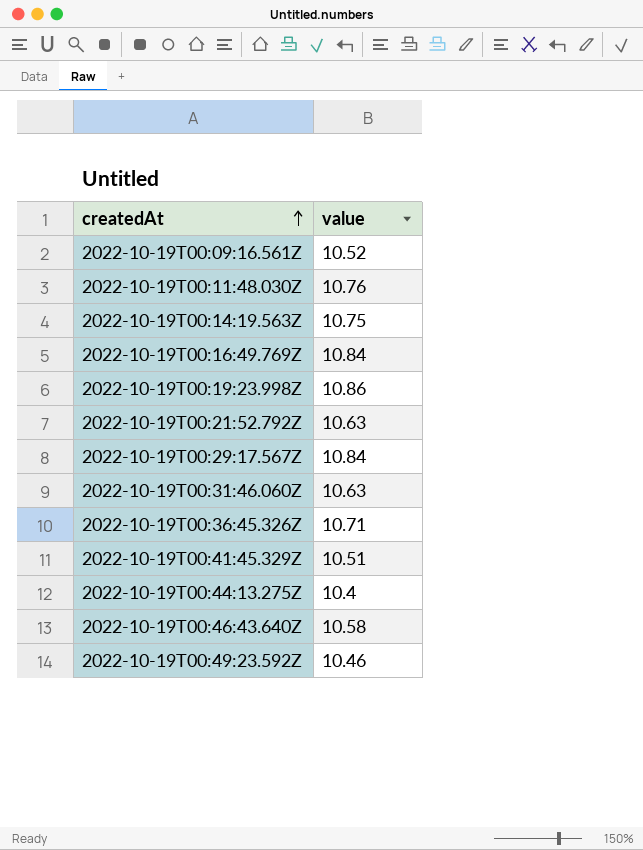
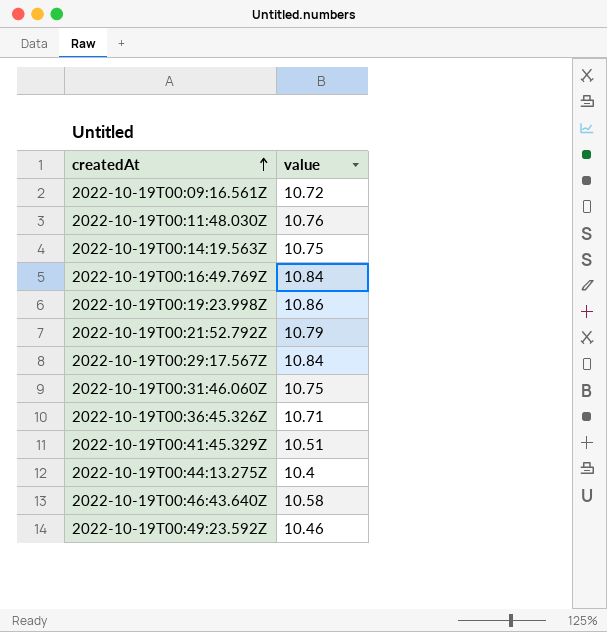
2022-10-19T00:09:16.561Z | value: 10.52 -> 10.72
2022-10-19T00:21:52.792Z | value: 10.63 -> 10.79
2022-10-19T00:31:46.060Z | value: 10.63 -> 10.75

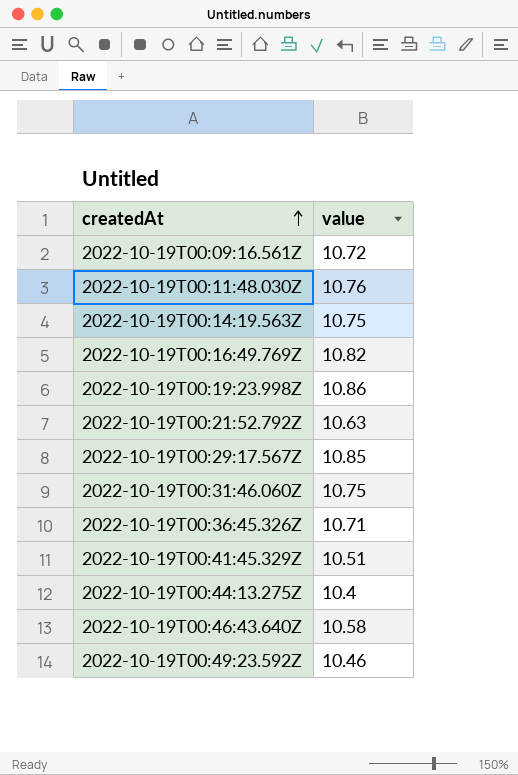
2022-10-19T00:16:49.769Z | value: 10.84 -> 10.82
2022-10-19T00:21:52.792Z | value: 10.79 -> 10.63
2022-10-19T00:29:17.567Z | value: 10.84 -> 10.85

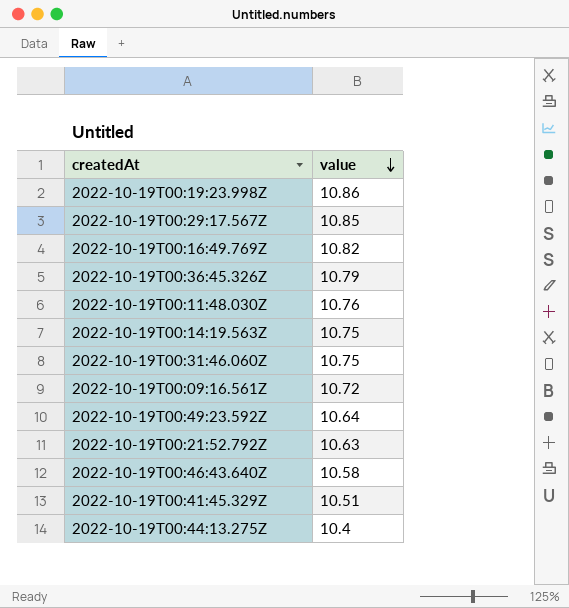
row order: createdAt ascending -> value descending
2022-10-19T00:36:45.326Z | value: 10.71 -> 10.79
2022-10-19T00:49:23.592Z | value: 10.46 -> 10.64

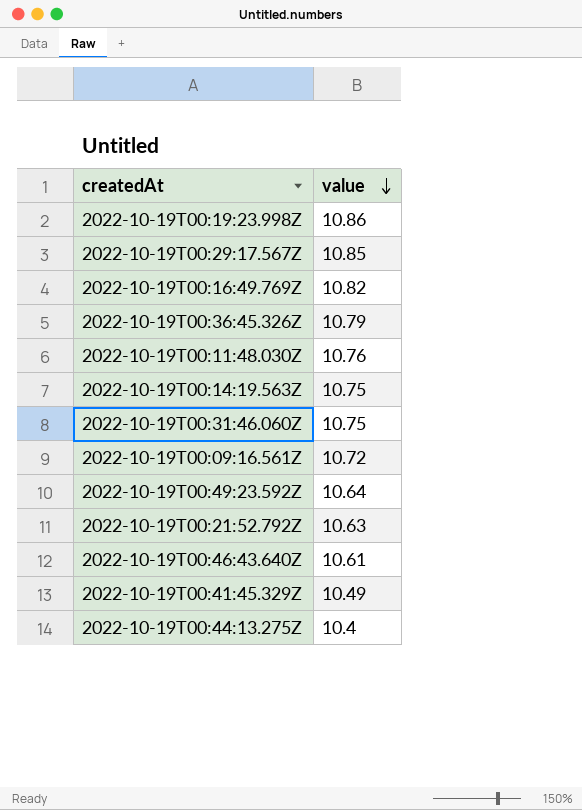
2022-10-19T00:46:43.640Z | value: 10.58 -> 10.61
2022-10-19T00:41:45.329Z | value: 10.51 -> 10.49

